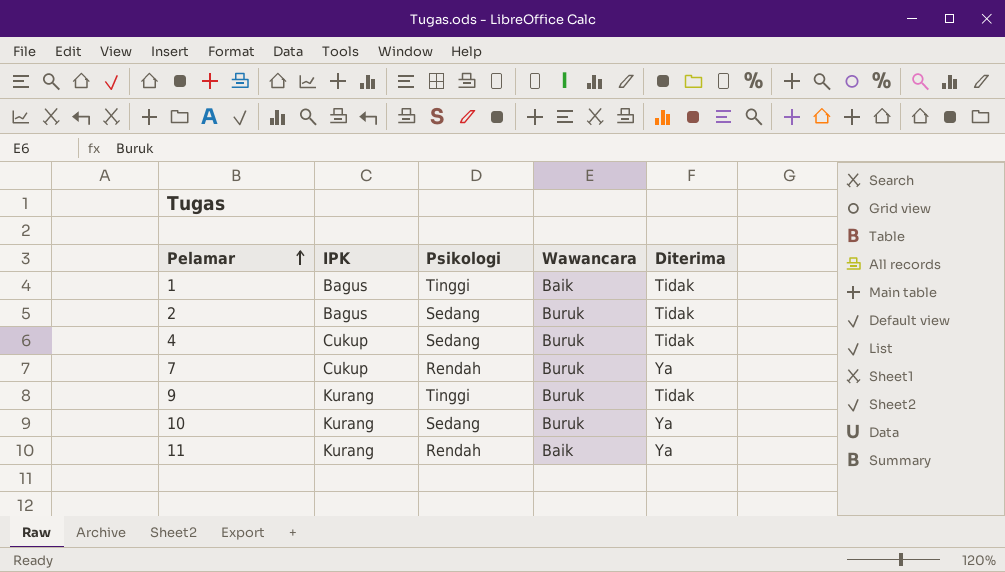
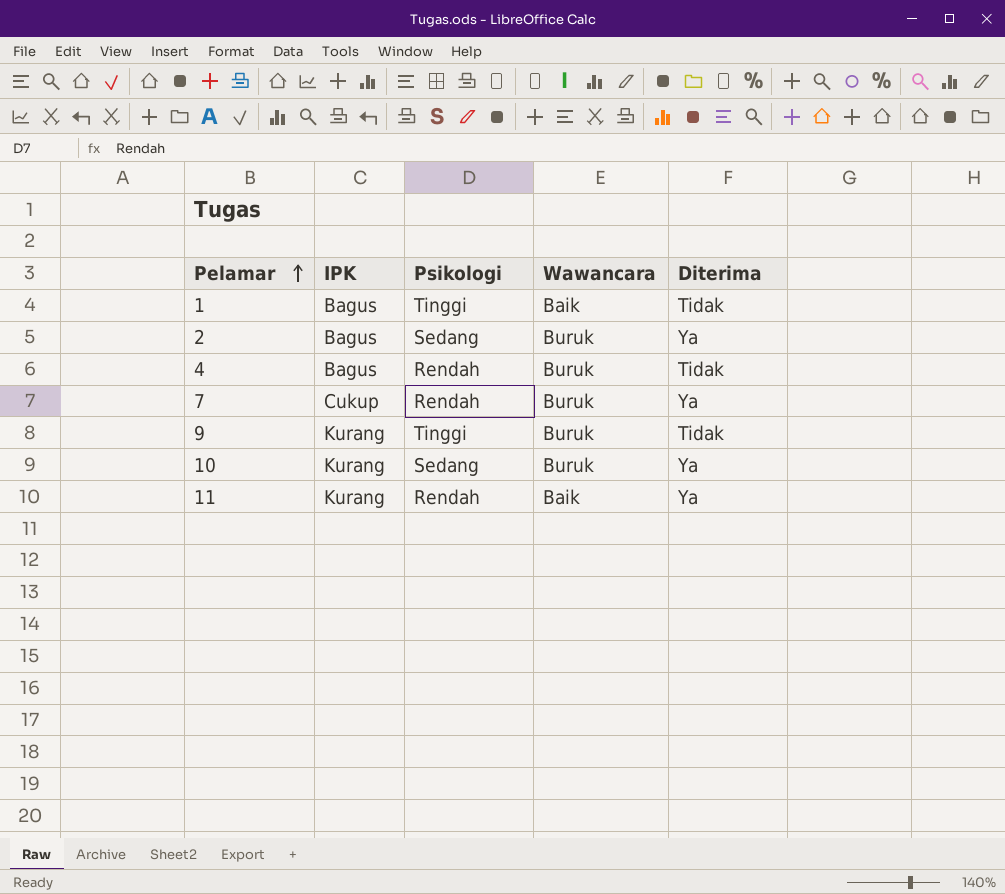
2 | Diterima: Tidak -> Ya
4 | IPK: Cukup -> Bagus
4 | Psikologi: Sedang -> Rendah

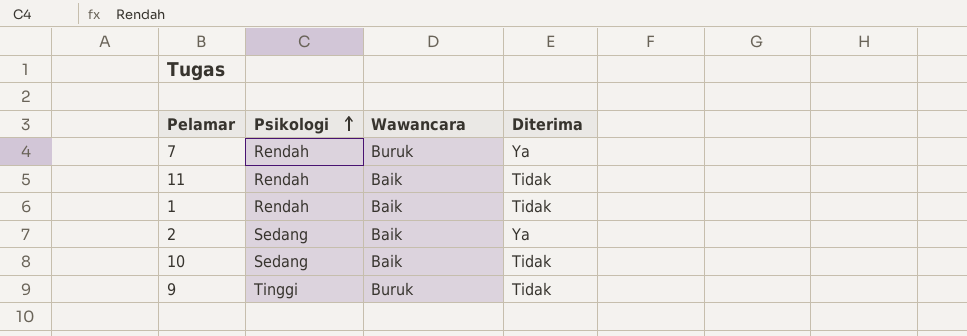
row order: Pelamar ascending -> Psikologi ascending
column IPK | position: 2 -> none
row 4: Bagus | Rendah | Buruk | Tidak -> none
11 | Diterima: Ya -> Tidak
1 | Psikologi: Tinggi -> Rendah
2 | Wawancara: Buruk -> Baik
10 | Wawancara: Buruk -> Baik
10 | Diterima: Ya -> Tidak

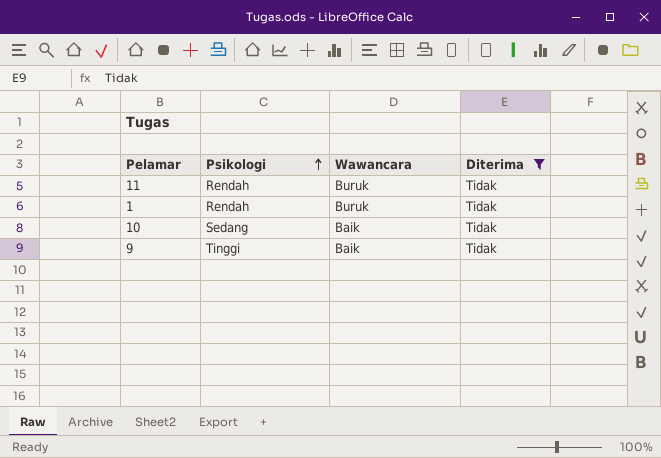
filter: none -> Diterima = Tidak
11 | Wawancara: Baik -> Buruk
1 | Wawancara: Baik -> Buruk
9 | Wawancara: Buruk -> Baik

